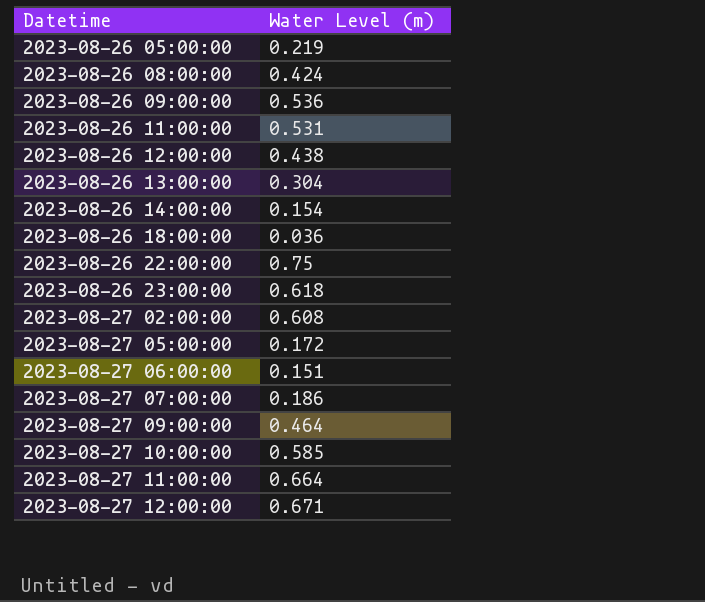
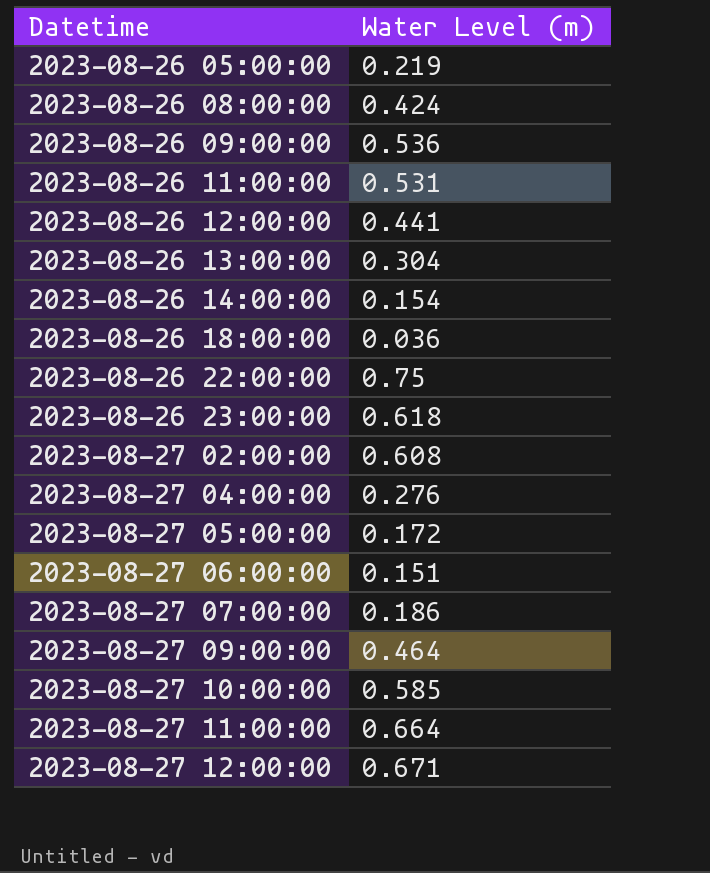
2023-08-26 12:00:00 | Water Level (m): 0.438 -> 0.441
row 2023-08-27 04:00:00: none -> 0.276

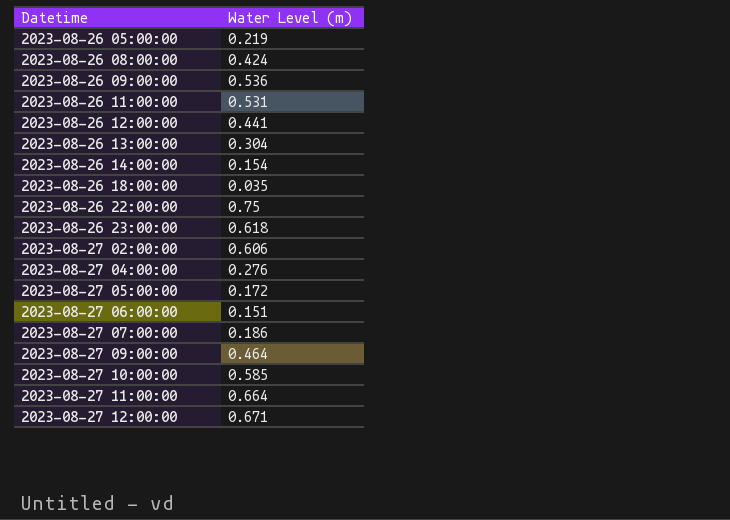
2023-08-26 18:00:00 | Water Level (m): 0.036 -> 0.035
2023-08-27 02:00:00 | Water Level (m): 0.608 -> 0.606

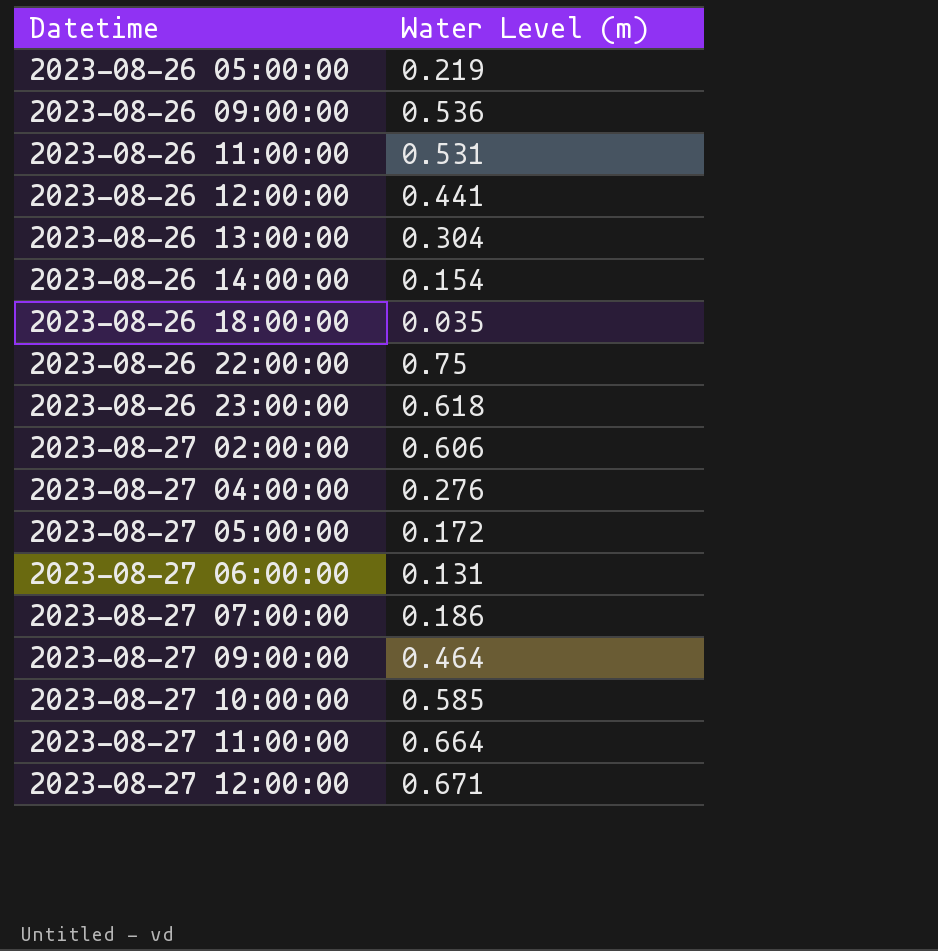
row 2023-08-26 08:00:00: 0.424 -> none
2023-08-27 06:00:00 | Water Level (m): 0.151 -> 0.131

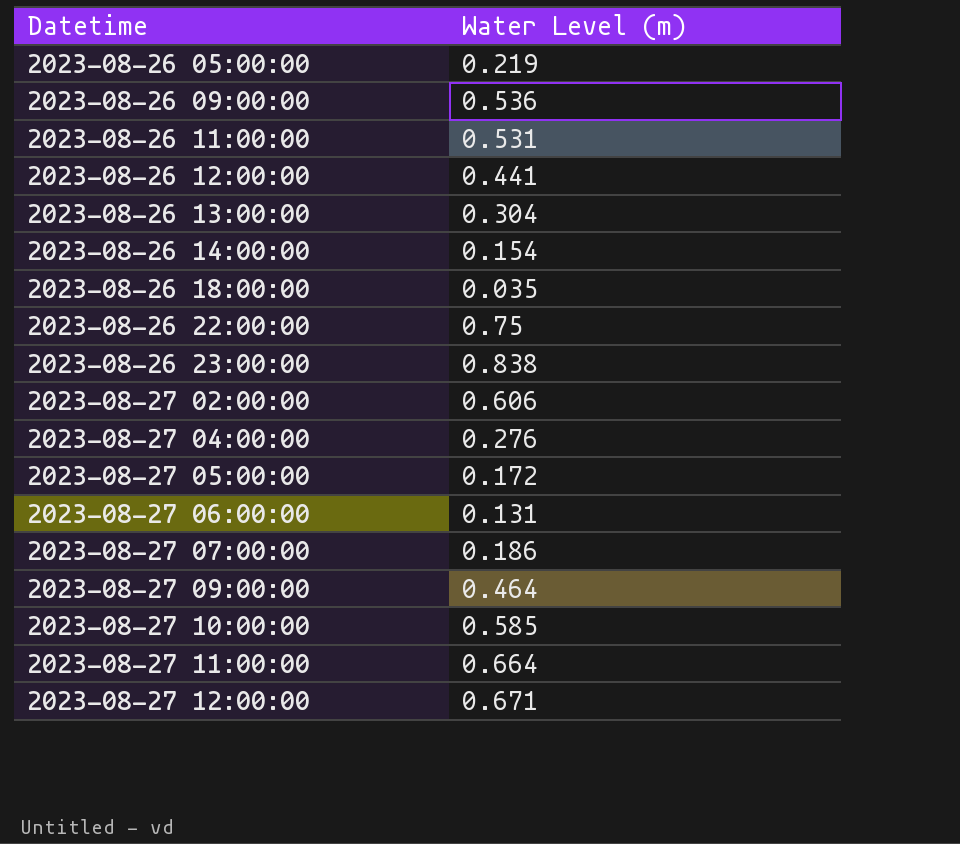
2023-08-26 23:00:00 | Water Level (m): 0.618 -> 0.838

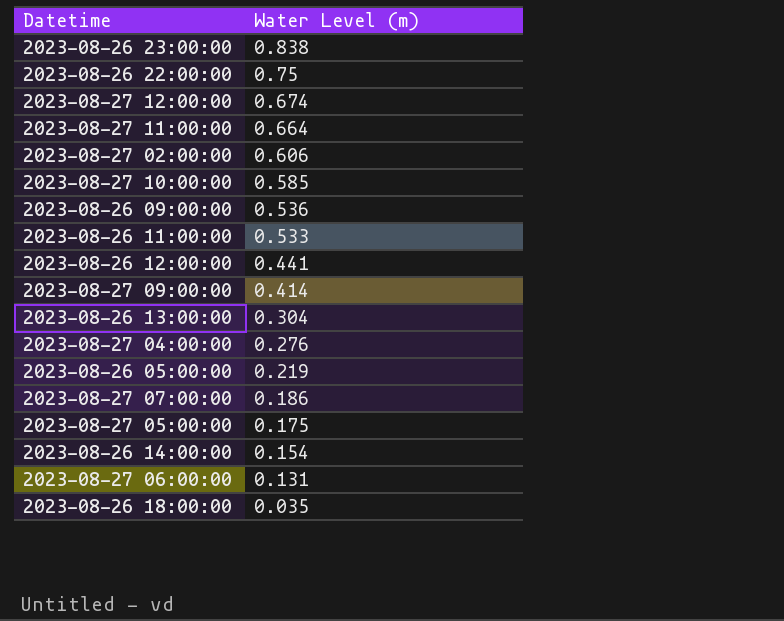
row order: Datetime ascending -> Water Level (m) descending
2023-08-27 12:00:00 | Water Level (m): 0.671 -> 0.674
2023-08-26 11:00:00 | Water Level (m): 0.531 -> 0.533
2023-08-27 09:00:00 | Water Level (m): 0.464 -> 0.414
2023-08-27 05:00:00 | Water Level (m): 0.172 -> 0.175

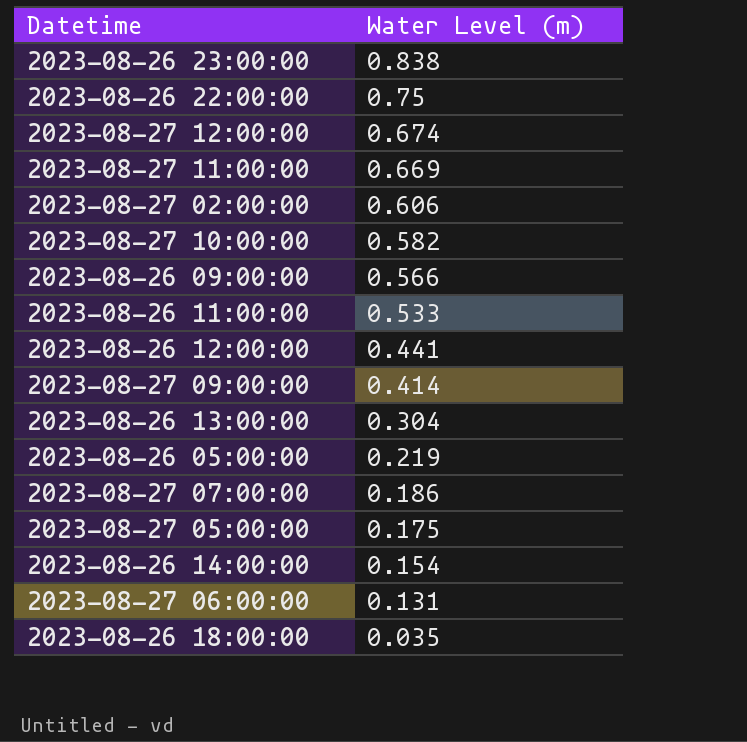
row 2023-08-27 04:00:00: 0.276 -> none
2023-08-27 11:00:00 | Water Level (m): 0.664 -> 0.669
2023-08-27 10:00:00 | Water Level (m): 0.585 -> 0.582
2023-08-26 09:00:00 | Water Level (m): 0.536 -> 0.566

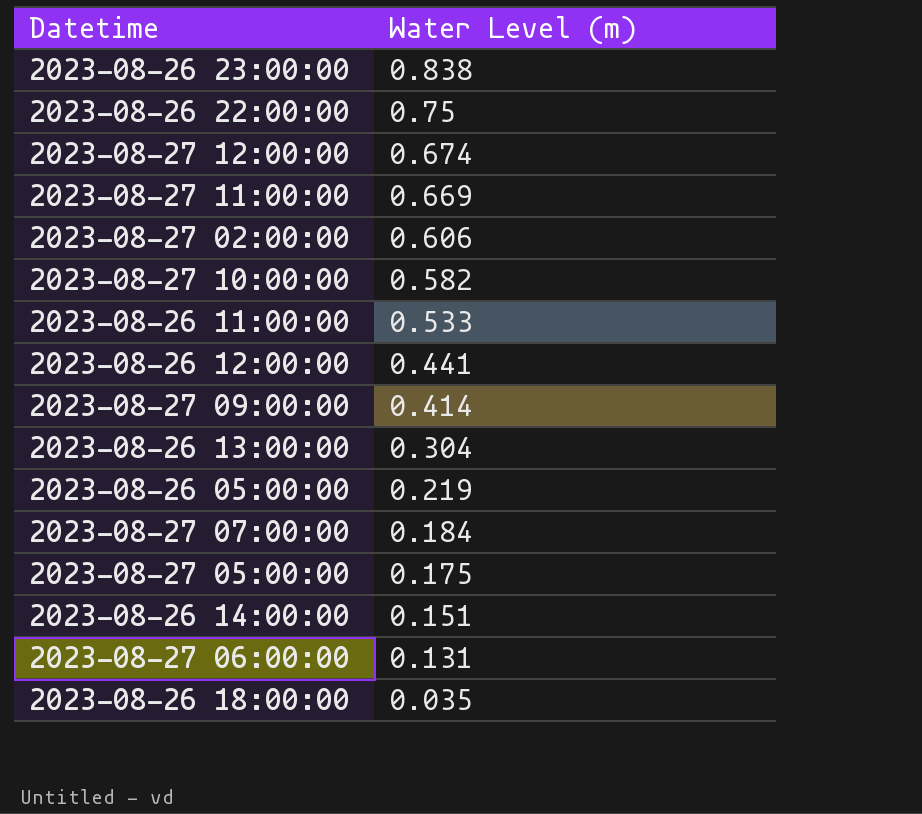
row 2023-08-26 09:00:00: 0.566 -> none
2023-08-27 07:00:00 | Water Level (m): 0.186 -> 0.184
2023-08-26 14:00:00 | Water Level (m): 0.154 -> 0.151

